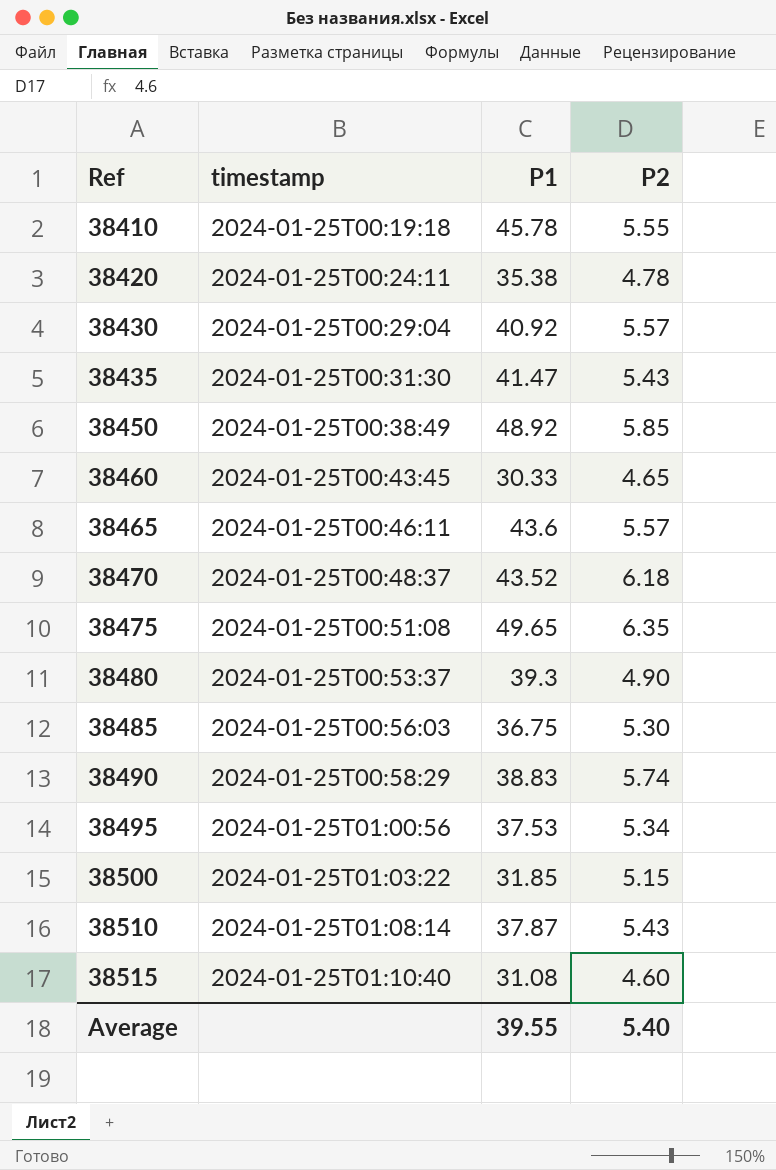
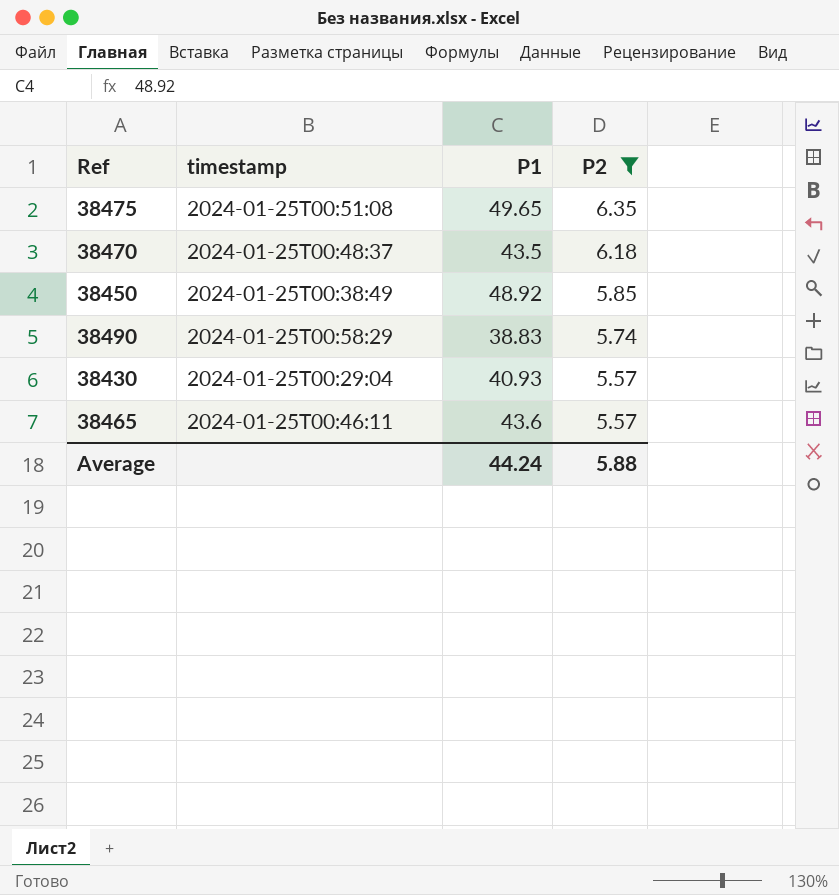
filter: none -> P2 >= 5.57
row order: Ref ascending -> P2 descending
38470 | P1: 43.52 -> 43.5
38430 | P1: 40.92 -> 40.93
Average | P1: 39.55 -> 44.24
Average | P2: 5.40 -> 5.88

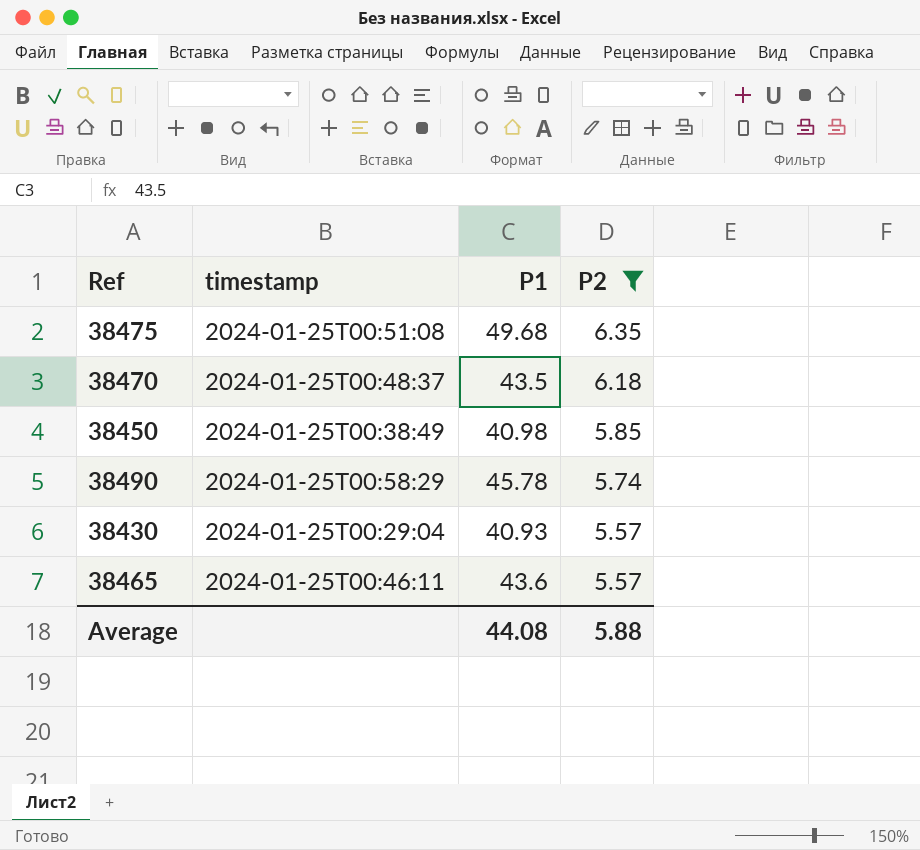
38475 | P1: 49.65 -> 49.68
38450 | P1: 48.92 -> 40.98
38490 | P1: 38.83 -> 45.78
Average | P1: 44.24 -> 44.08

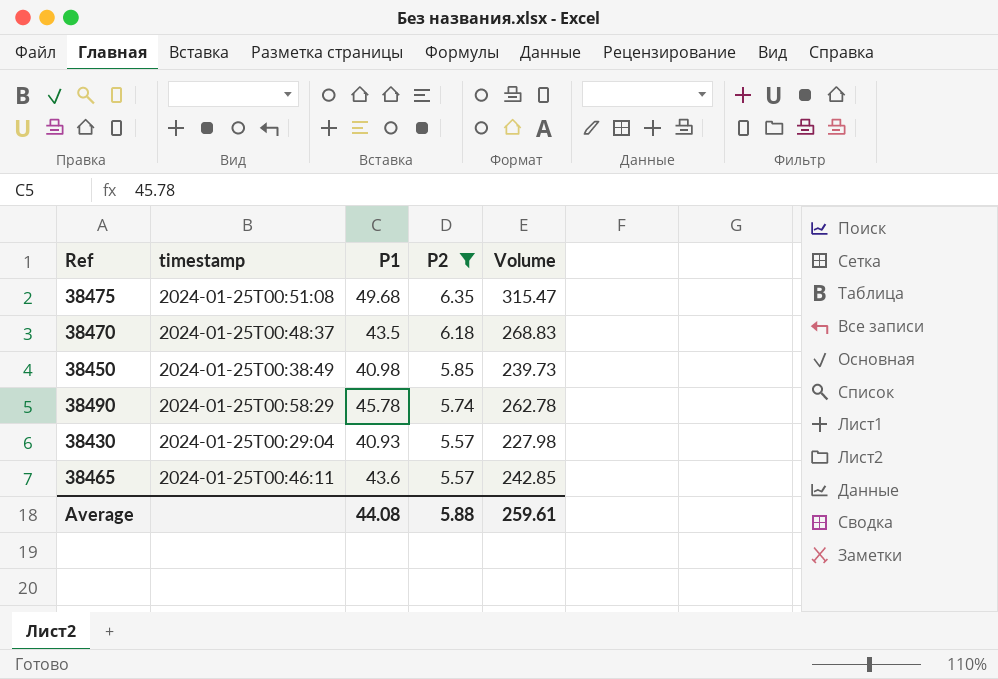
column Volume | formula: none -> [P1] * [P2]

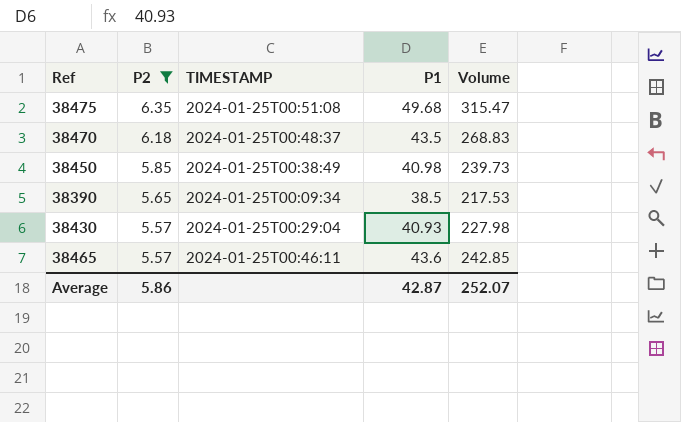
column P2 | position: 4 -> 2
column name: timestamp -> TIMESTAMP
row 38490: 2024-01-25T00:58:29 | 45.78 | 5.74 | 262.78 -> none
row 38390: none -> 5.65 | 2024-01-25T00:09:34 | 38.5 | 217.53
Average | P2: 5.88 -> 5.86
Average | P1: 44.08 -> 42.87
Average | Volume: 259.61 -> 252.07

